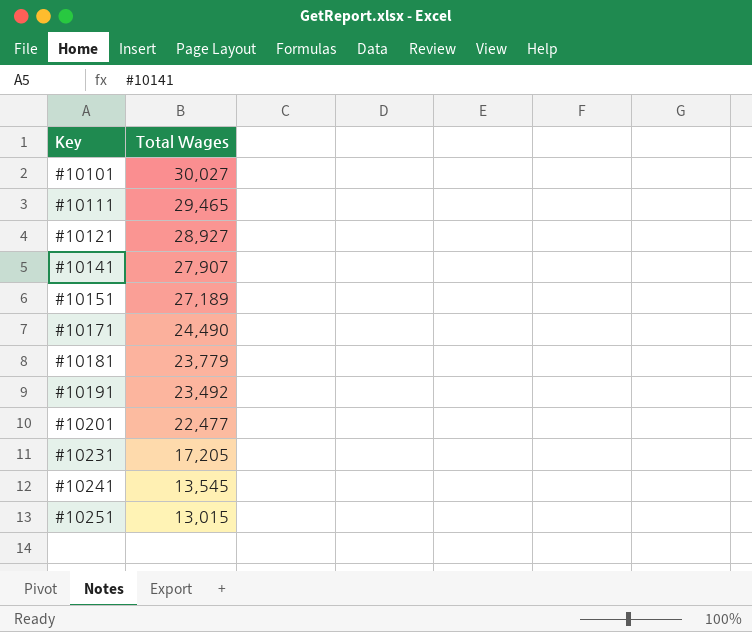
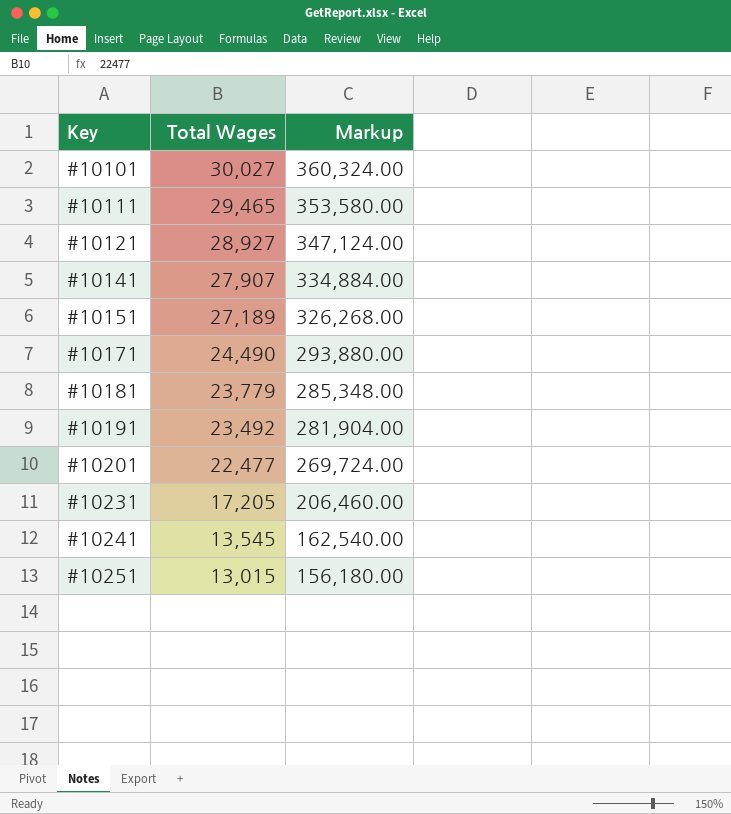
column Markup | formula: none -> [Total Wages] * 12

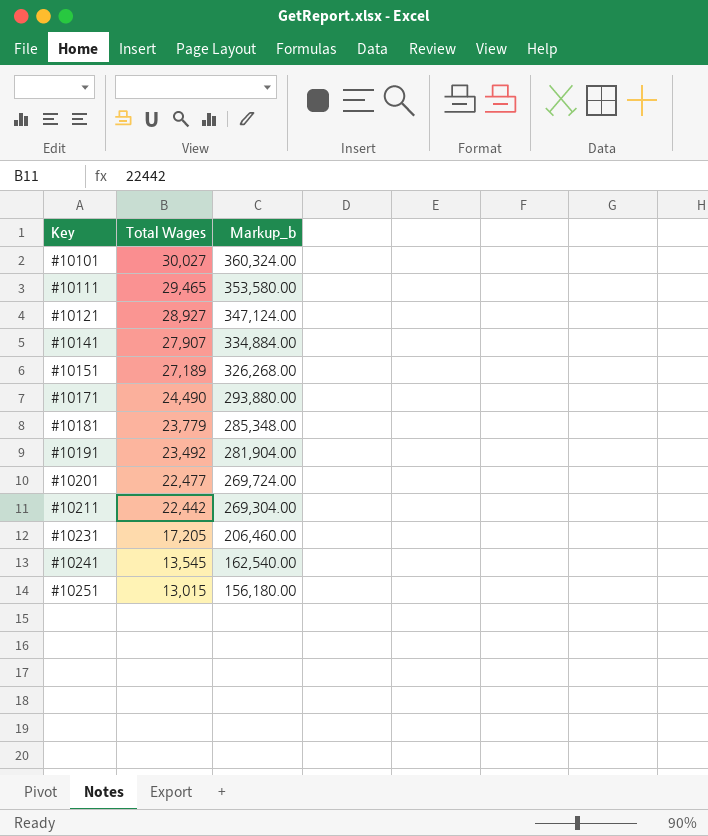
column name: Markup -> Markup_b
row #10211: none -> 22,442 | 269,304.00

